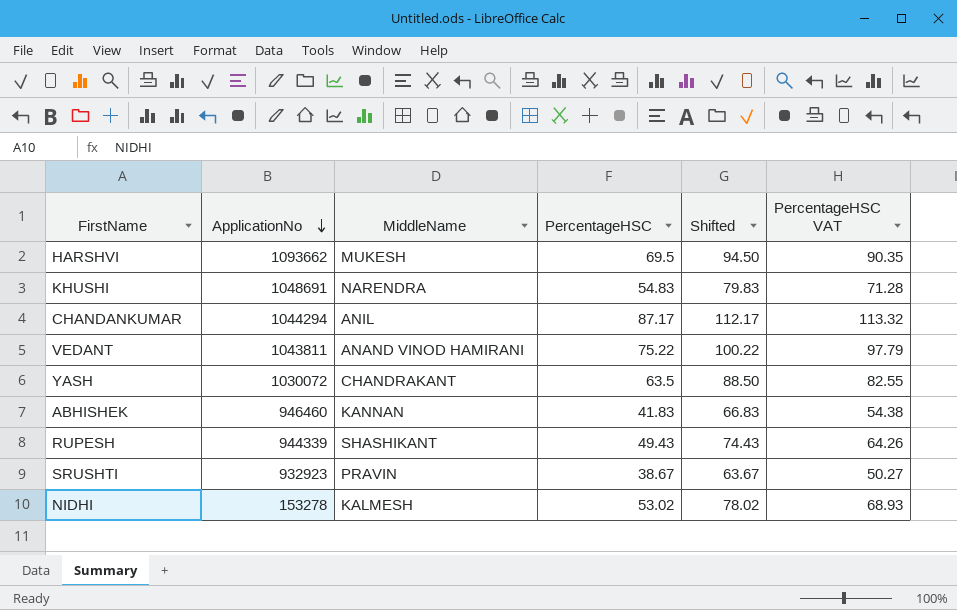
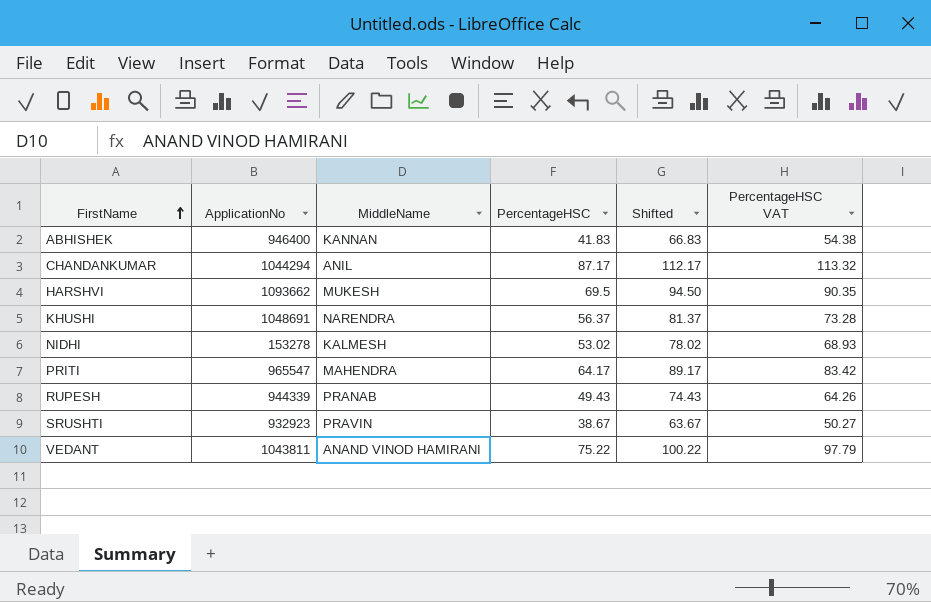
row order: ApplicationNo descending -> FirstName ascending
row YASH: 1030072 | CHANDRAKANT | 63.5 | 88.50 | 82.55 -> none
ABHISHEK | ApplicationNo: 946460 -> 946400
KHUSHI | PercentageHSC: 54.83 -> 56.37
KHUSHI | Shifted: 79.83 -> 81.37
KHUSHI | PercentageHSC VAT: 71.28 -> 73.28
row PRITI: none -> 965547 | MAHENDRA | 64.17 | 89.17 | 83.42
RUPESH | MiddleName: SHASHIKANT -> PRANAB

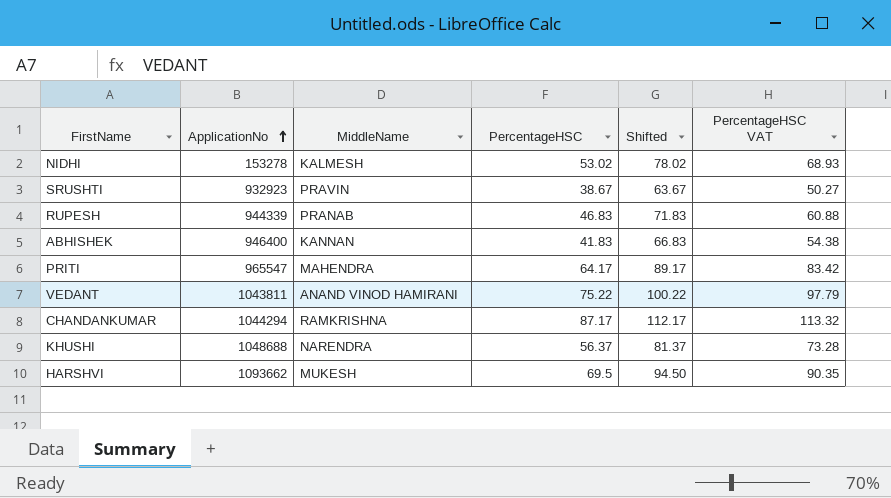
row order: FirstName ascending -> ApplicationNo ascending
RUPESH | PercentageHSC: 49.43 -> 46.83
RUPESH | Shifted: 74.43 -> 71.83
RUPESH | PercentageHSC VAT: 64.26 -> 60.88
CHANDANKUMAR | MiddleName: ANIL -> RAMKRISHNA
KHUSHI | ApplicationNo: 1048691 -> 1048688

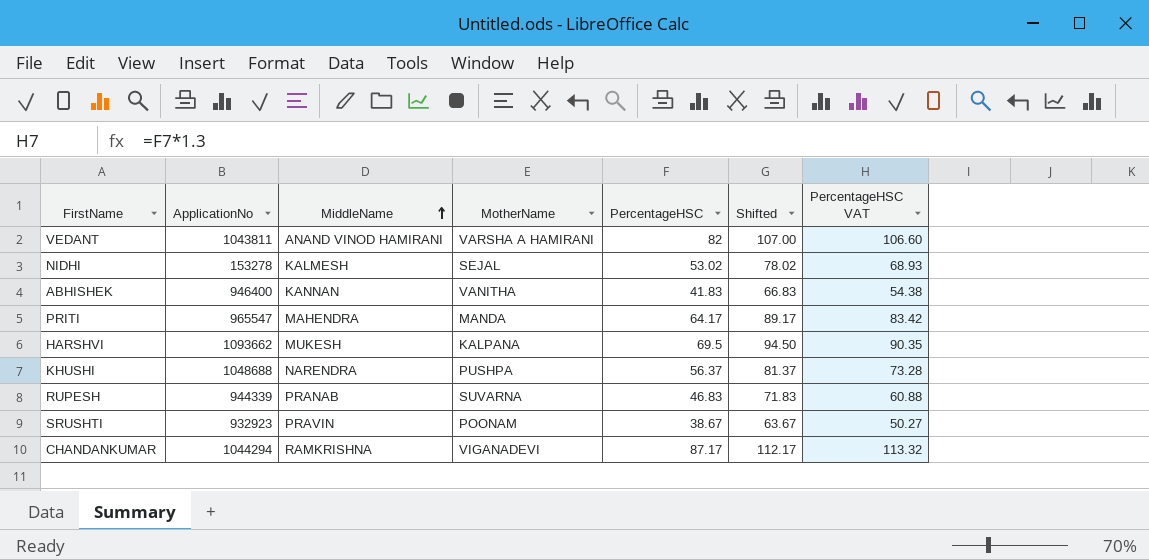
row order: ApplicationNo ascending -> MiddleName ascending
column MotherName | position: none -> 4
VEDANT | PercentageHSC: 75.22 -> 82
VEDANT | Shifted: 100.22 -> 107.00
VEDANT | PercentageHSC VAT: 97.79 -> 106.60

